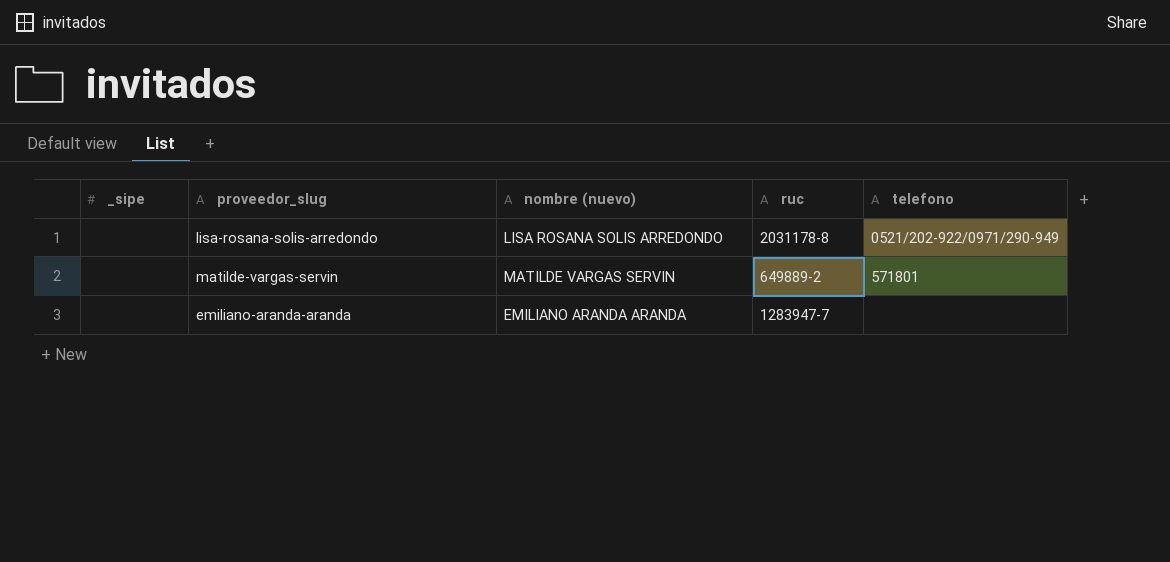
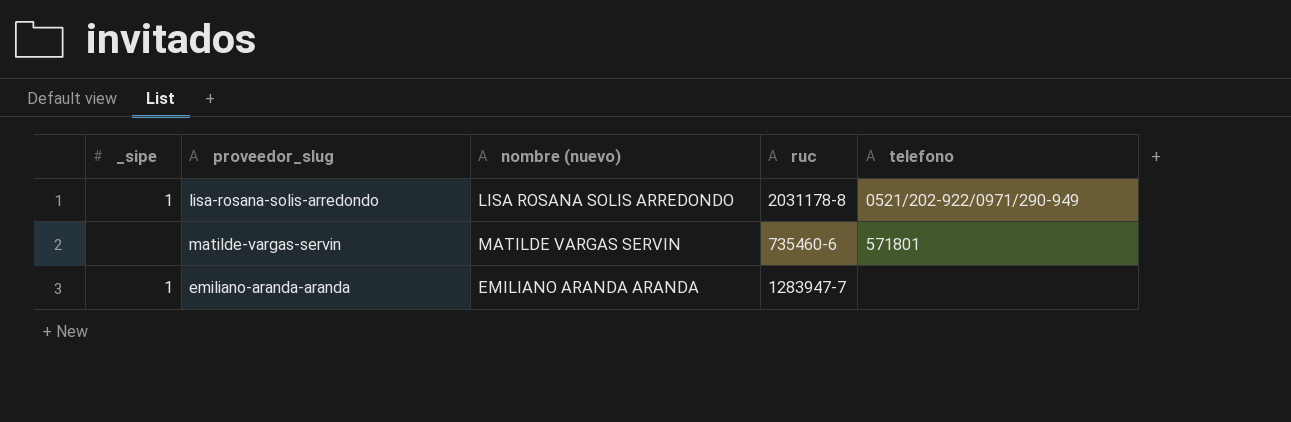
lisa-rosana-solis-arredondo | _sipe: none -> 1
matilde-vargas-servin | ruc: 649889-2 -> 735460-6
emiliano-aranda-aranda | _sipe: none -> 1

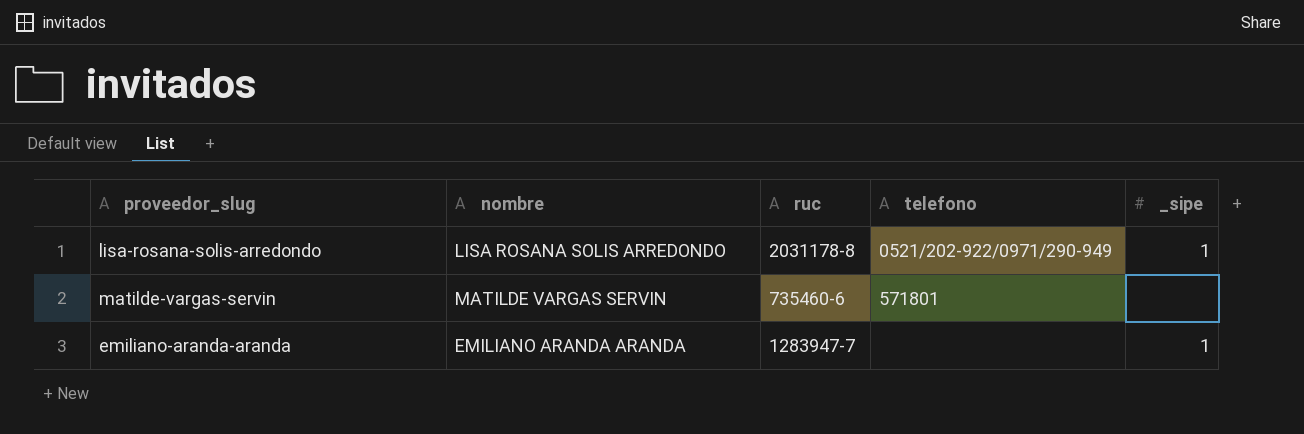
column name: nombre (nuevo) -> nombre
column _sipe | position: 1 -> 5

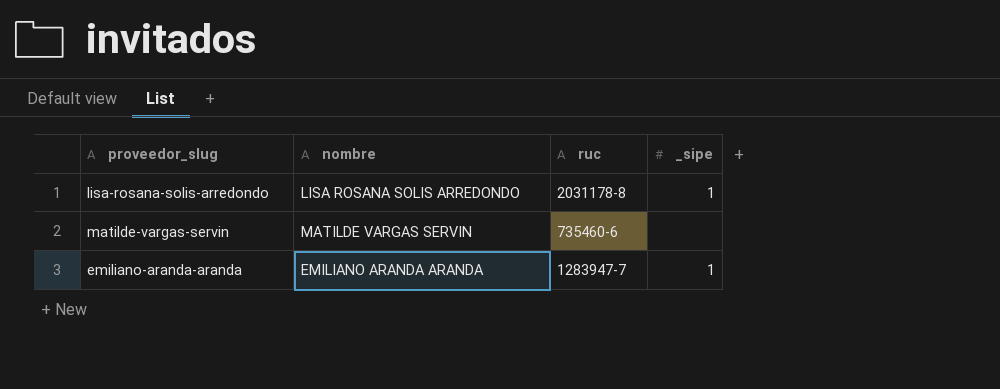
column telefono | position: 4 -> none

